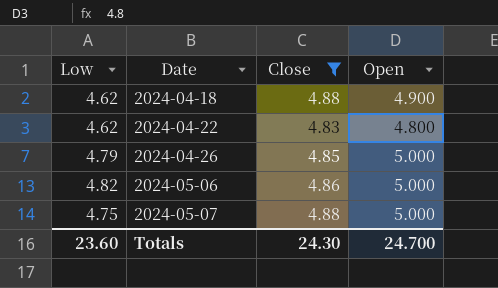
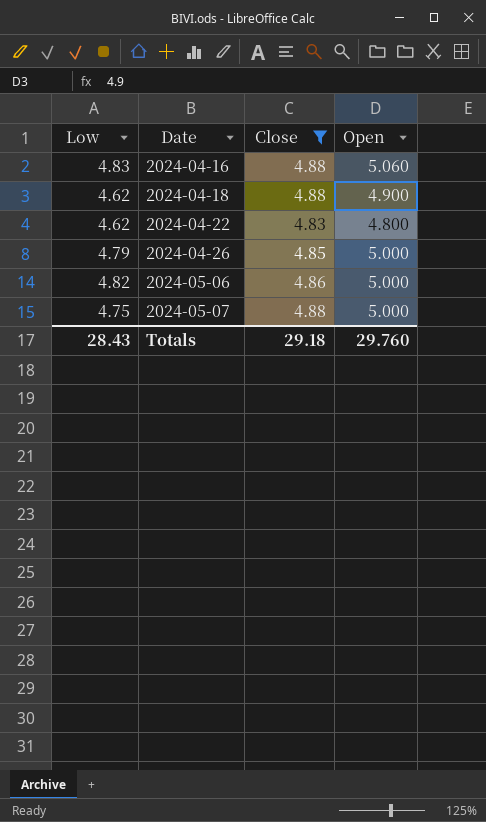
row 2024-04-16: none -> 4.83 | 4.88 | 5.060
Totals | Low: 23.60 -> 28.43
Totals | Close: 24.30 -> 29.18
Totals | Open: 24.700 -> 29.760

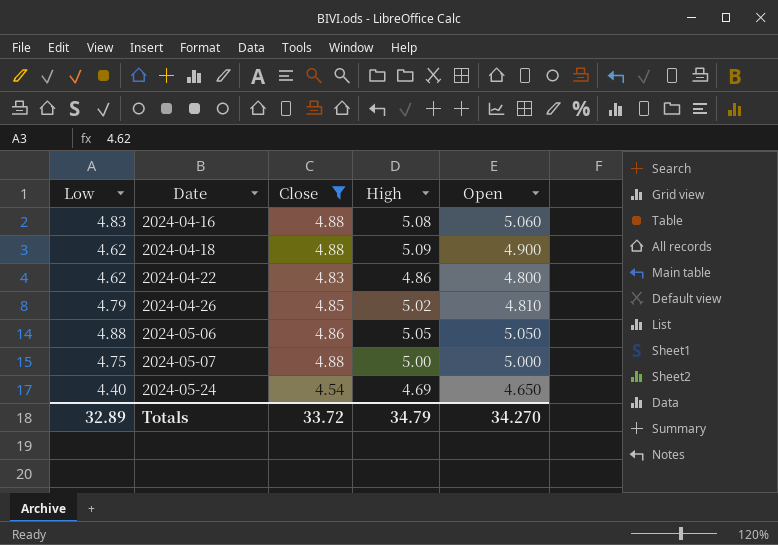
column High | position: none -> 4
2024-04-26 | Open: 5.000 -> 4.810
2024-05-06 | Low: 4.82 -> 4.88
2024-05-06 | Open: 5.000 -> 5.050
row 2024-05-24: none -> 4.40 | 4.54 | 4.69 | 4.650
Totals | Low: 28.43 -> 32.89
Totals | Close: 29.18 -> 33.72
Totals | Open: 29.760 -> 34.270

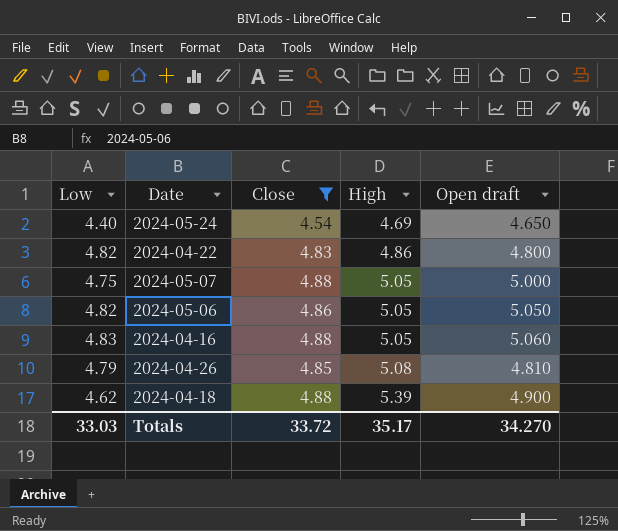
row order: Date ascending -> High ascending
column name: Open -> Open draft
2024-04-22 | Low: 4.62 -> 4.82
2024-05-07 | High: 5.00 -> 5.05
2024-05-06 | Low: 4.88 -> 4.82
2024-04-16 | High: 5.08 -> 5.05
2024-04-26 | High: 5.02 -> 5.08
2024-04-18 | High: 5.09 -> 5.39
Totals | Low: 32.89 -> 33.03
Totals | High: 34.79 -> 35.17

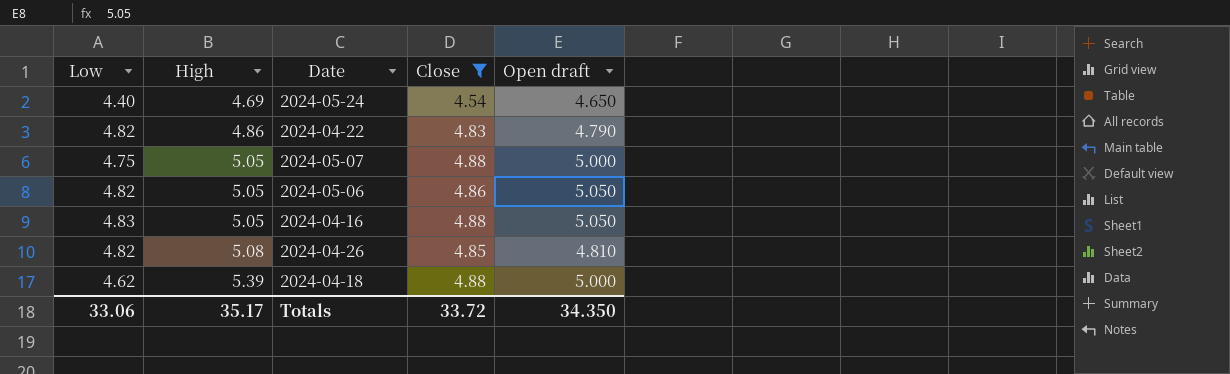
column High | position: 4 -> 2
2024-04-22 | Open draft: 4.800 -> 4.790
2024-04-16 | Open draft: 5.060 -> 5.050
2024-04-26 | Low: 4.79 -> 4.82
2024-04-18 | Open draft: 4.900 -> 5.000
Totals | Low: 33.03 -> 33.06
Totals | Open draft: 34.270 -> 34.350

